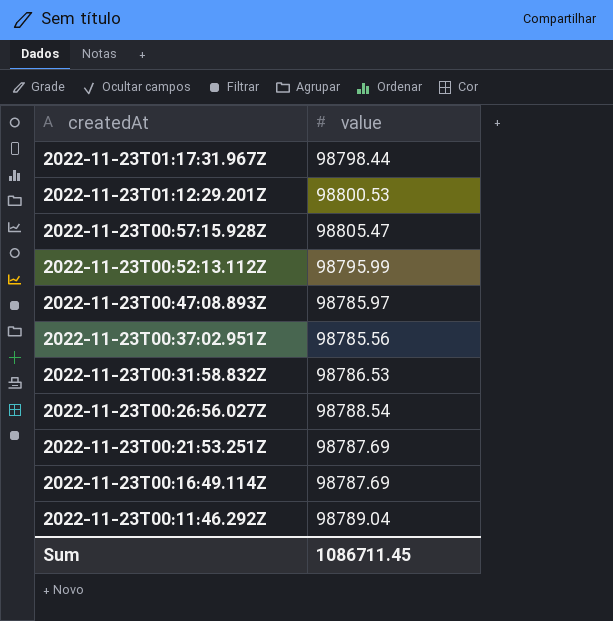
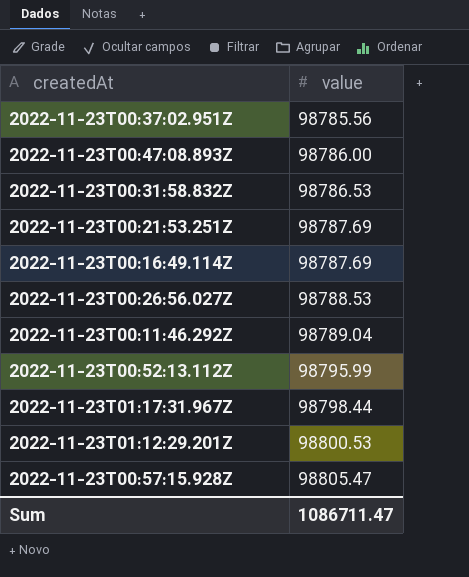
row order: createdAt descending -> value ascending
2022-11-23T00:47:08.893Z | value: 98785.97 -> 98786.00
2022-11-23T00:26:56.027Z | value: 98788.54 -> 98788.53
Sum | value: 1086711.45 -> 1086711.47

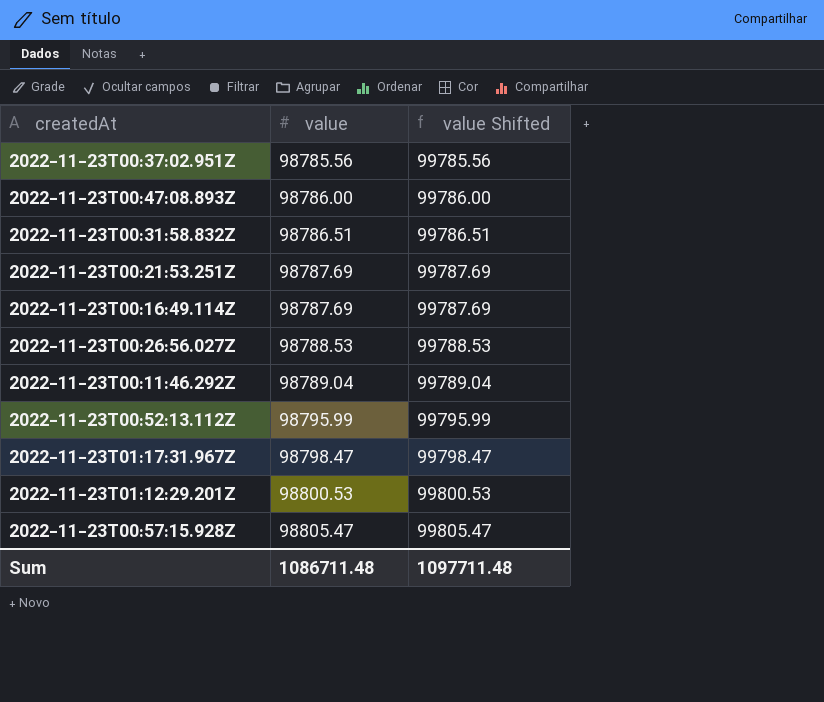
column value Shifted | formula: none -> [value] + 1000
2022-11-23T00:31:58.832Z | value: 98786.53 -> 98786.51
2022-11-23T01:17:31.967Z | value: 98798.44 -> 98798.47
Sum | value: 1086711.47 -> 1086711.48

